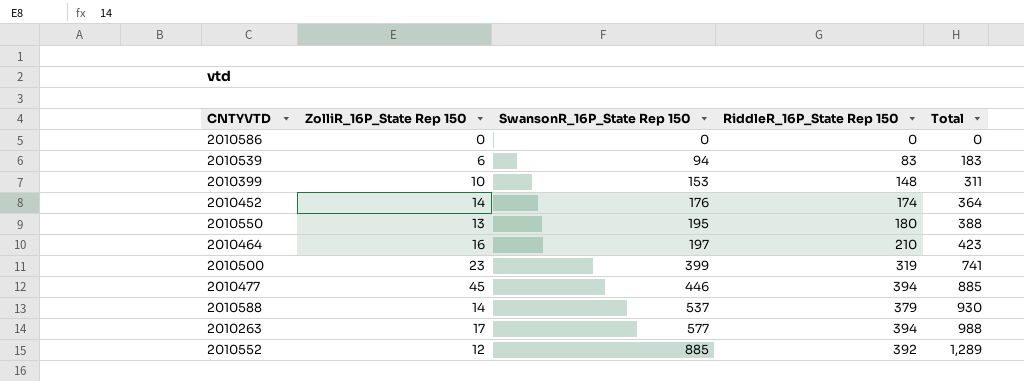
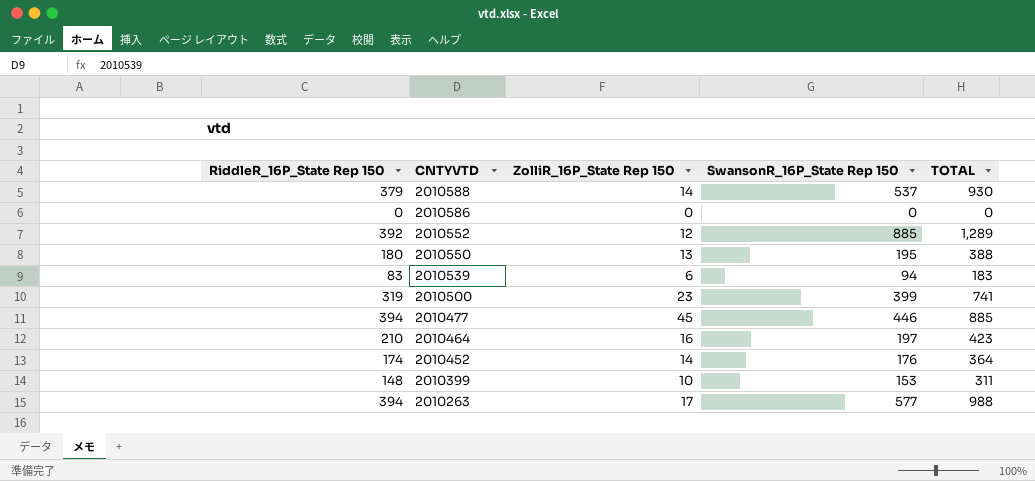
row order: SwansonR_16P_State Rep 150 ascending -> CNTYVTD descending
column RiddleR_16P_State Rep 150 | position: 4 -> 1
column name: Total -> TOTAL

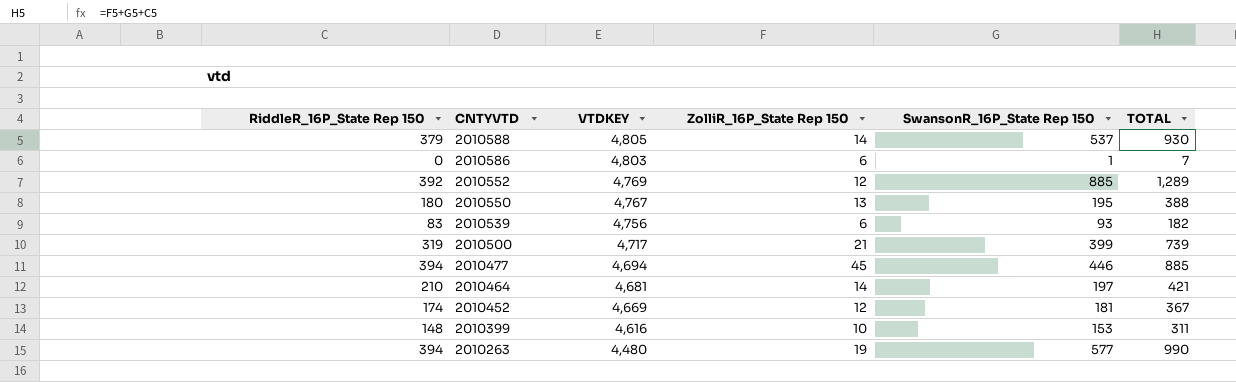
column VTDKEY | position: none -> 3
2010586 | ZolliR_16P_State Rep 150: 0 -> 6
2010586 | SwansonR_16P_State Rep 150: 0 -> 1
2010586 | TOTAL: 0 -> 7
2010539 | SwansonR_16P_State Rep 150: 94 -> 93
2010539 | TOTAL: 183 -> 182
2010500 | ZolliR_16P_State Rep 150: 23 -> 21
2010500 | TOTAL: 741 -> 739
2010464 | ZolliR_16P_State Rep 150: 16 -> 14
2010464 | TOTAL: 423 -> 421
2010452 | ZolliR_16P_State Rep 150: 14 -> 12
2010452 | SwansonR_16P_State Rep 150: 176 -> 181
2010452 | TOTAL: 364 -> 367
2010263 | ZolliR_16P_State Rep 150: 17 -> 19
2010263 | TOTAL: 988 -> 990

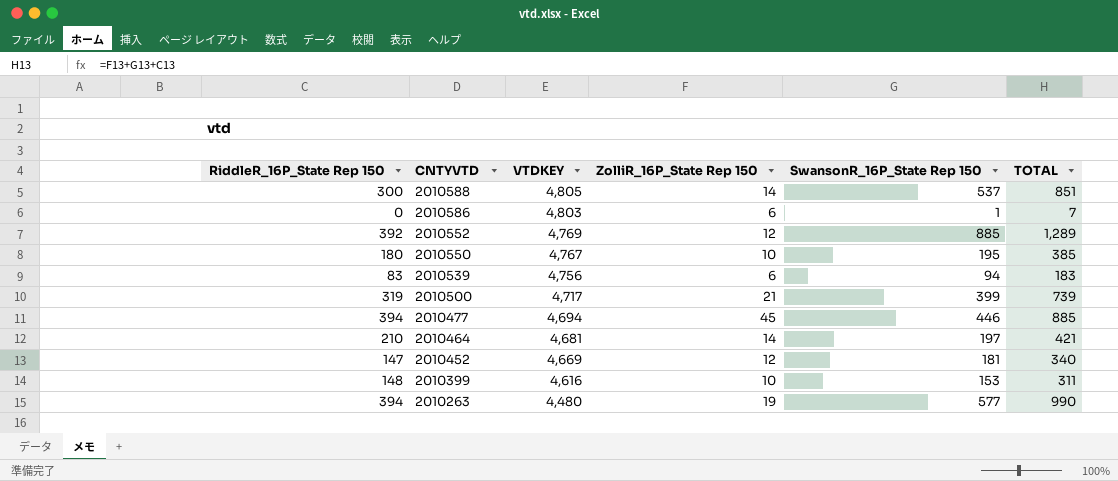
2010588 | RiddleR_16P_State Rep 150: 379 -> 300
2010588 | TOTAL: 930 -> 851
2010550 | ZolliR_16P_State Rep 150: 13 -> 10
2010550 | TOTAL: 388 -> 385
2010539 | SwansonR_16P_State Rep 150: 93 -> 94
2010539 | TOTAL: 182 -> 183
2010452 | RiddleR_16P_State Rep 150: 174 -> 147
2010452 | TOTAL: 367 -> 340

